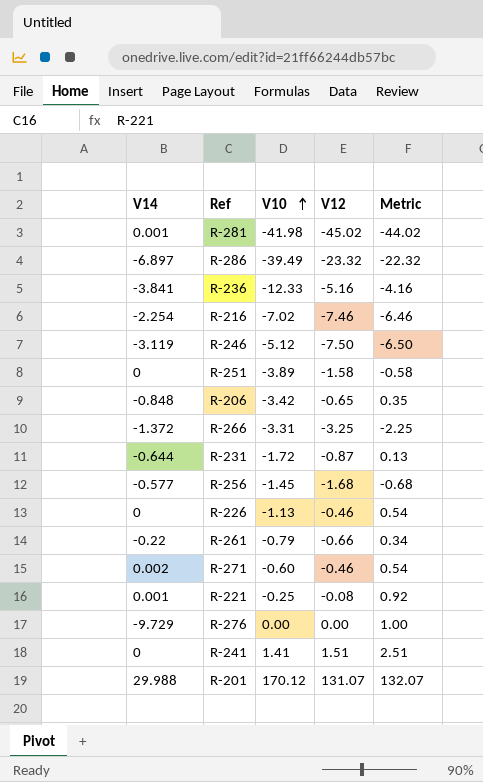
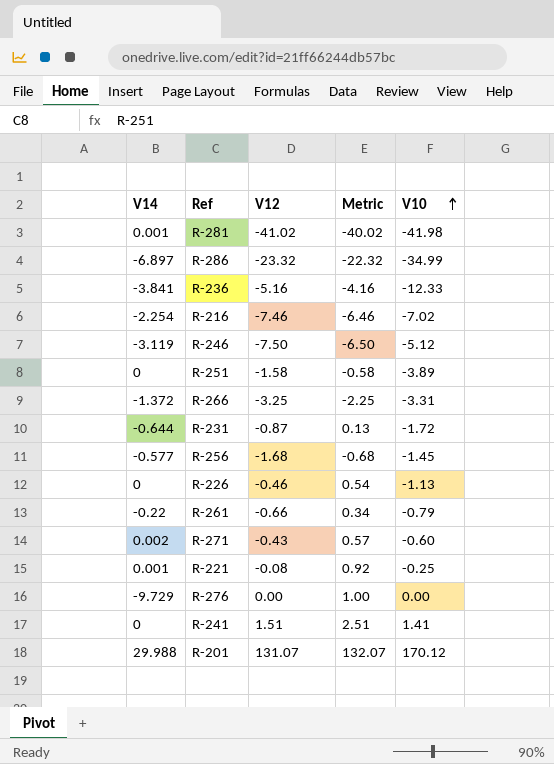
column V10 | position: 3 -> 5
row R-206: -0.848 | -3.42 | -0.65 | 0.35 -> none
R-281 | V12: -45.02 -> -41.02
R-281 | Metric: -44.02 -> -40.02
R-286 | V10: -39.49 -> -34.99
R-271 | V12: -0.46 -> -0.43
R-271 | Metric: 0.54 -> 0.57

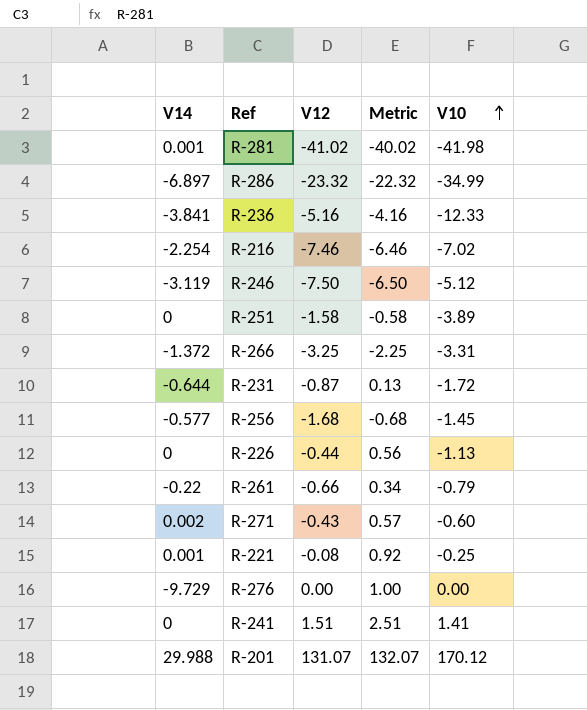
R-226 | V12: -0.46 -> -0.44
R-226 | Metric: 0.54 -> 0.56

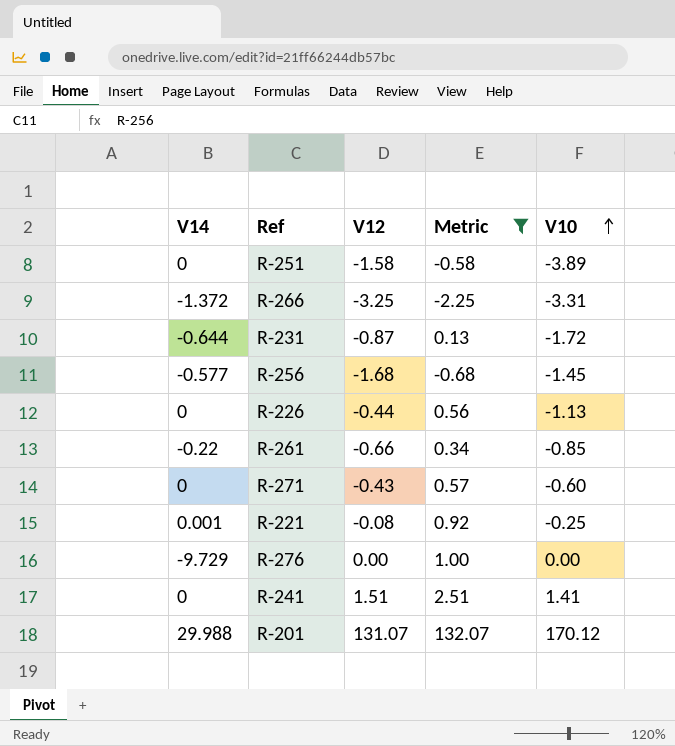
filter: none -> Metric >= -2.25
R-261 | V10: -0.79 -> -0.85
R-271 | V14: 0.002 -> 0

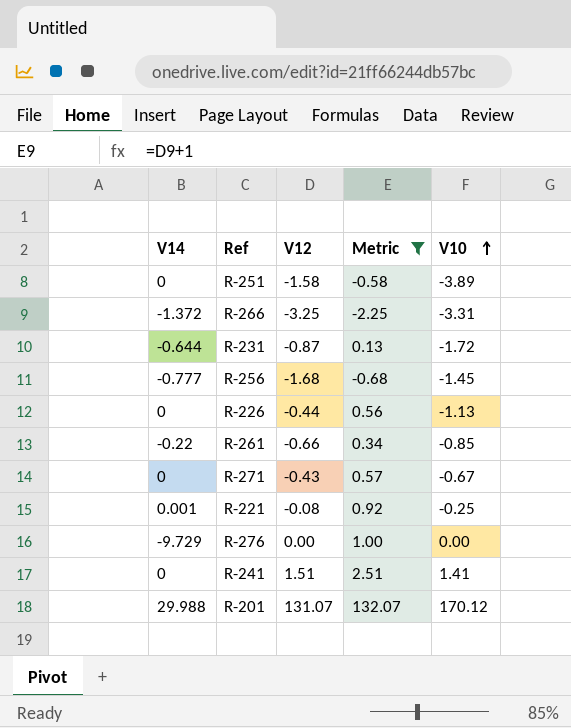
R-256 | V14: -0.577 -> -0.777
R-271 | V10: -0.60 -> -0.67

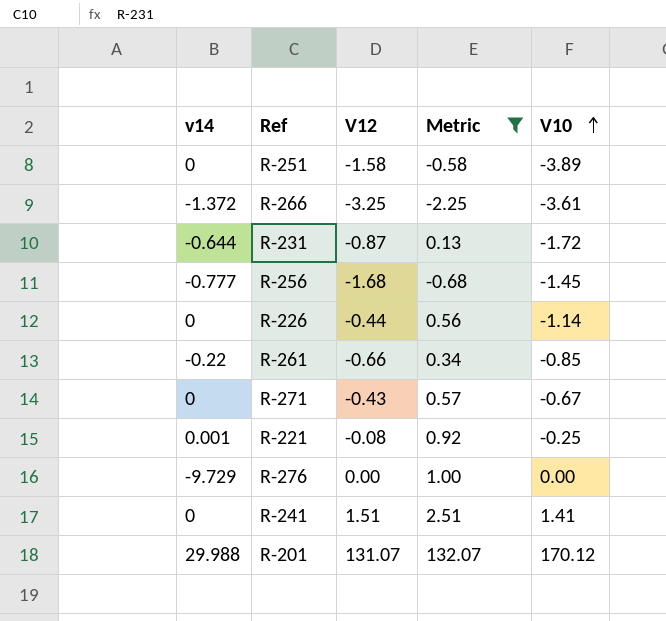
column name: V14 -> v14
R-266 | V10: -3.31 -> -3.61
R-226 | V10: -1.13 -> -1.14

